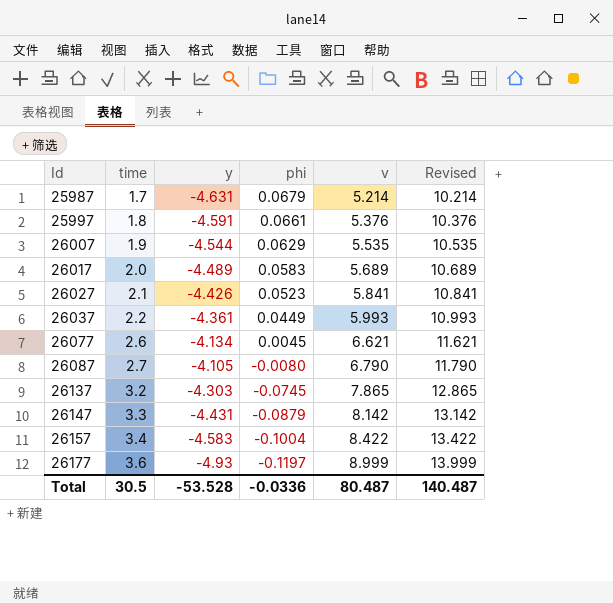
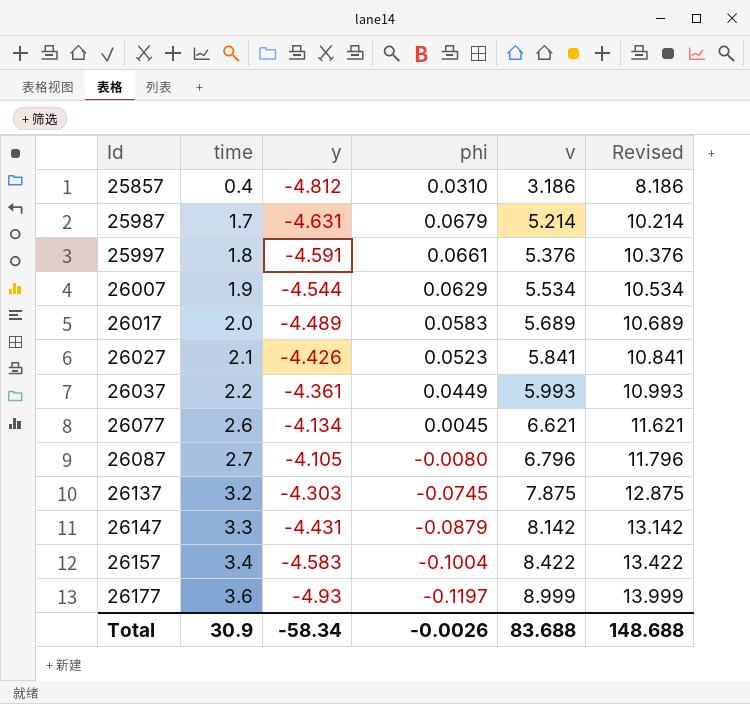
row 25857: none -> 0.4 | -4.812 | 0.0310 | 3.186 | 8.186
26007 | v: 5.535 -> 5.534
26007 | Revised: 10.535 -> 10.534
26087 | v: 6.790 -> 6.796
26087 | Revised: 11.790 -> 11.796
26137 | v: 7.865 -> 7.875
26137 | Revised: 12.865 -> 12.875
Total | time: 30.5 -> 30.9
Total | y: -53.528 -> -58.34
Total | phi: -0.0336 -> -0.0026
Total | v: 80.487 -> 83.688
Total | Revised: 140.487 -> 148.688

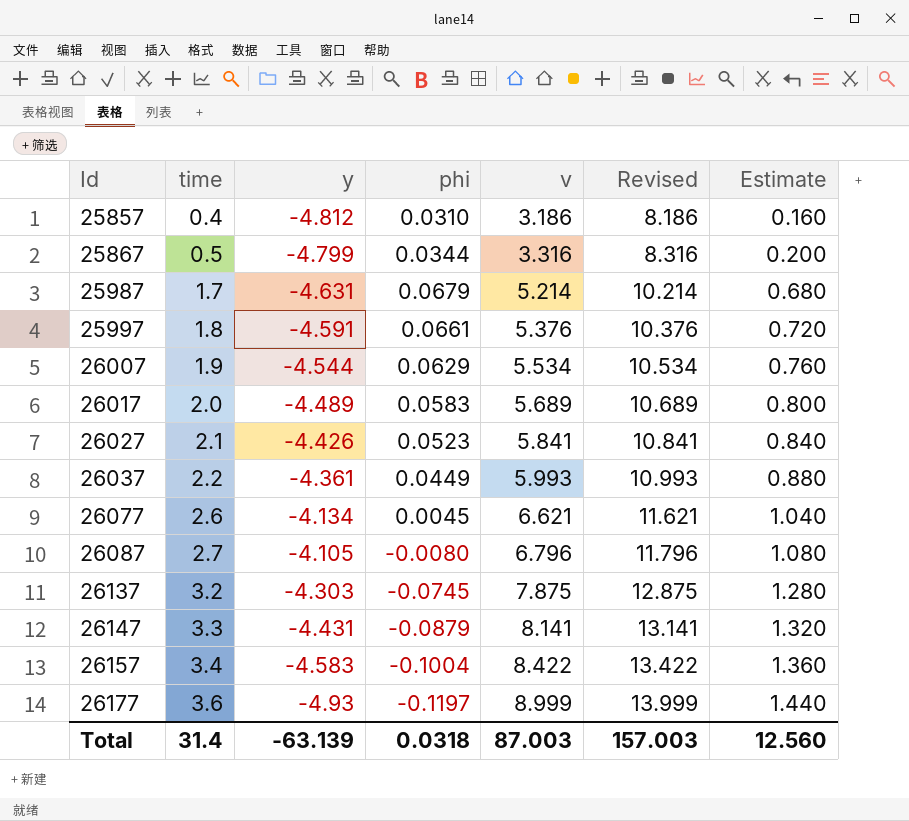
column Estimate | formula: none -> [time] * 0.4
row 25867: none -> 0.5 | -4.799 | 0.0344 | 3.316 | 8.316 | 0.200
26147 | v: 8.142 -> 8.141
26147 | Revised: 13.142 -> 13.141
Total | time: 30.9 -> 31.4
Total | y: -58.34 -> -63.139
Total | phi: -0.0026 -> 0.0318
Total | v: 83.688 -> 87.003
Total | Revised: 148.688 -> 157.003

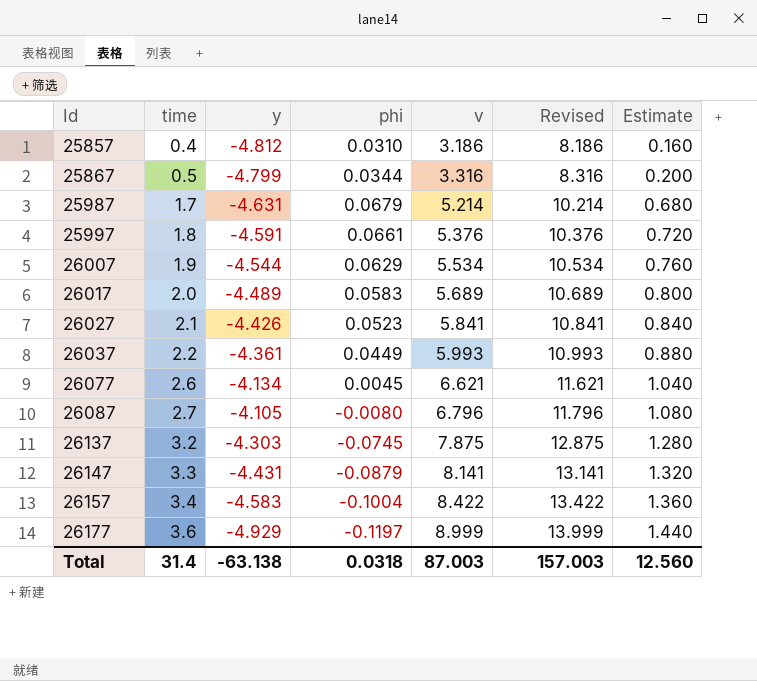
26177 | y: -4.93 -> -4.929
Total | y: -63.139 -> -63.138

